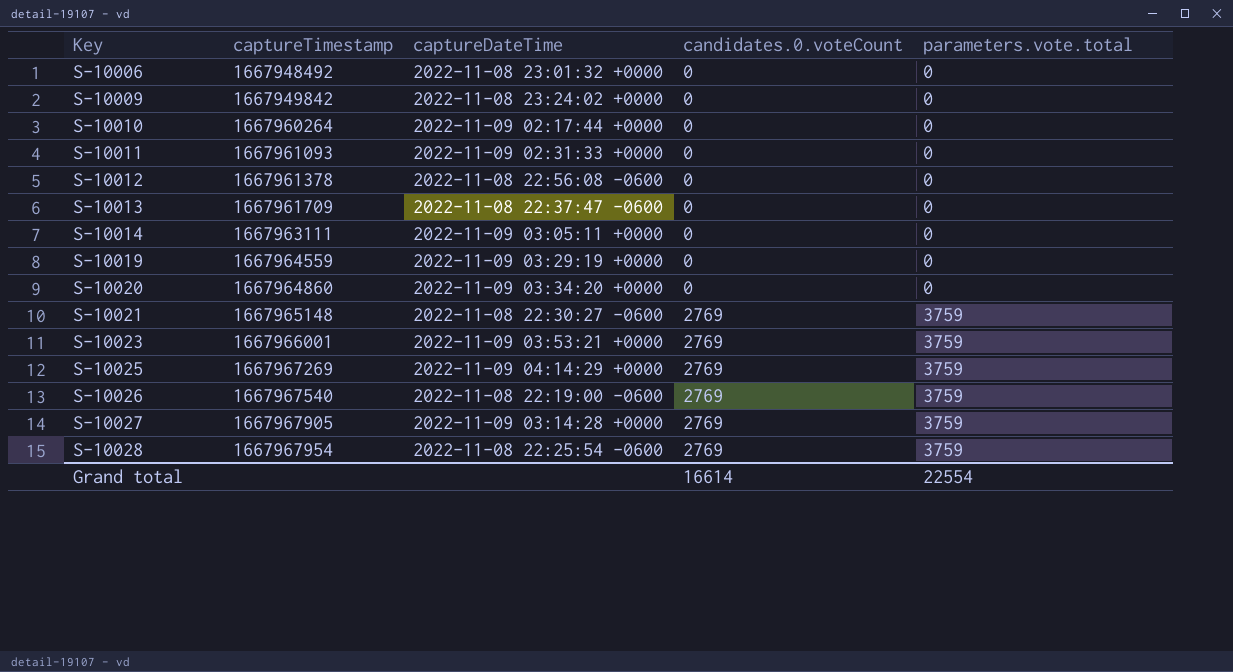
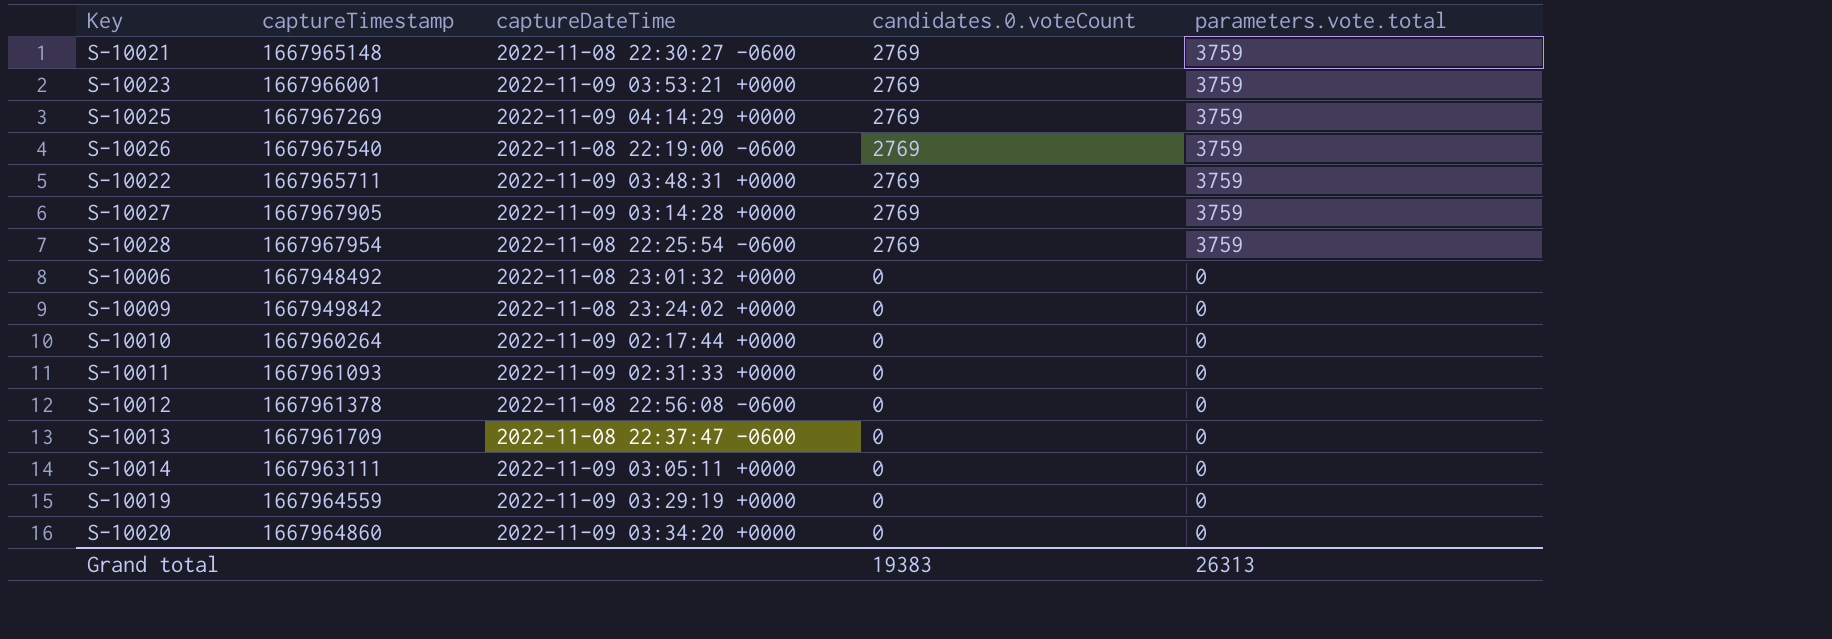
row order: Key ascending -> candidates.0.voteCount descending
row S-10022: none -> 1667965711 | 2022-11-09 03:48:31 +0000 | 2769 | 3759
Grand total | candidates.0.voteCount: 16614 -> 19383
Grand total | parameters.vote.total: 22554 -> 26313

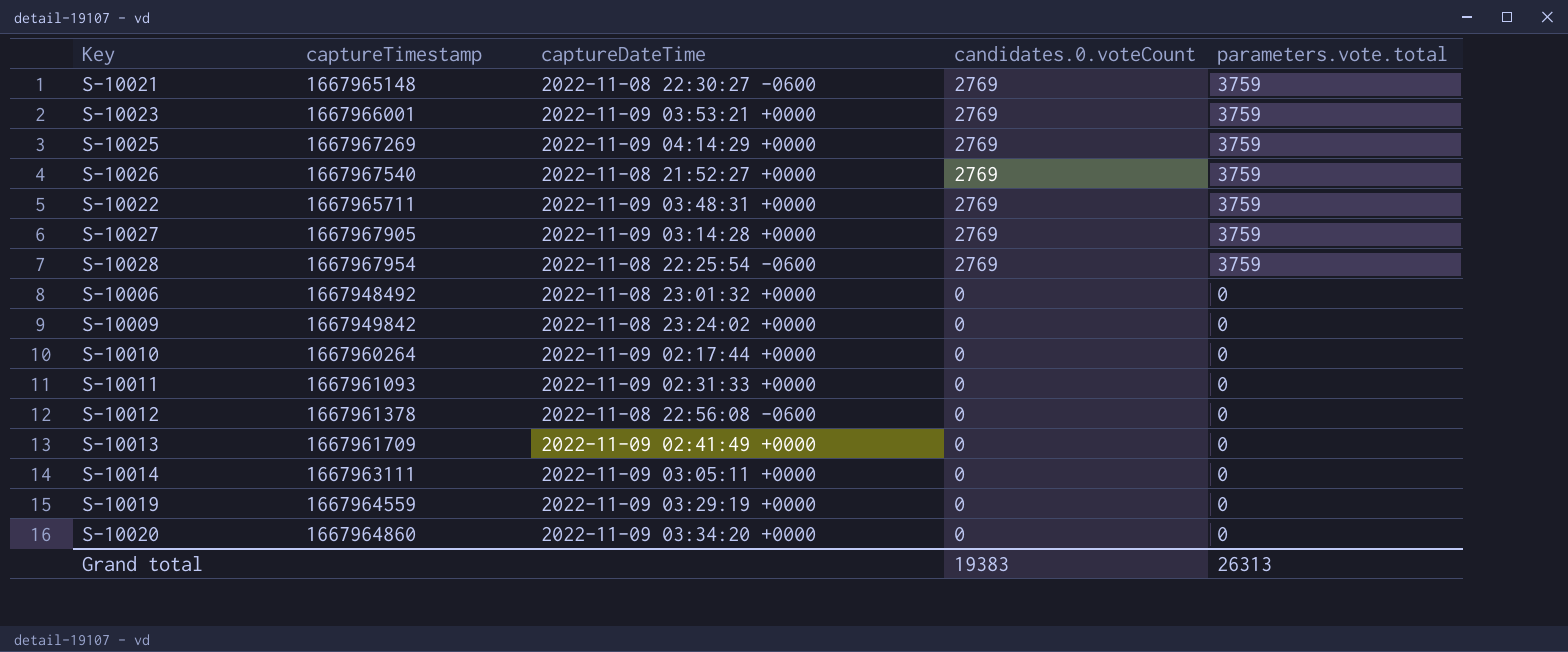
S-10026 | captureDateTime: 2022-11-08 22:19:00 -0600 -> 2022-11-08 21:52:27 +0000
S-10013 | captureDateTime: 2022-11-08 22:37:47 -0600 -> 2022-11-09 02:41:49 +0000

